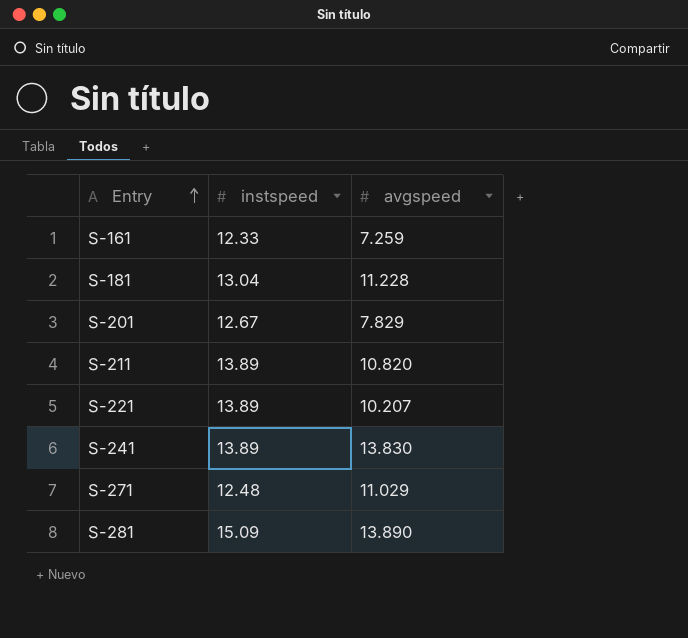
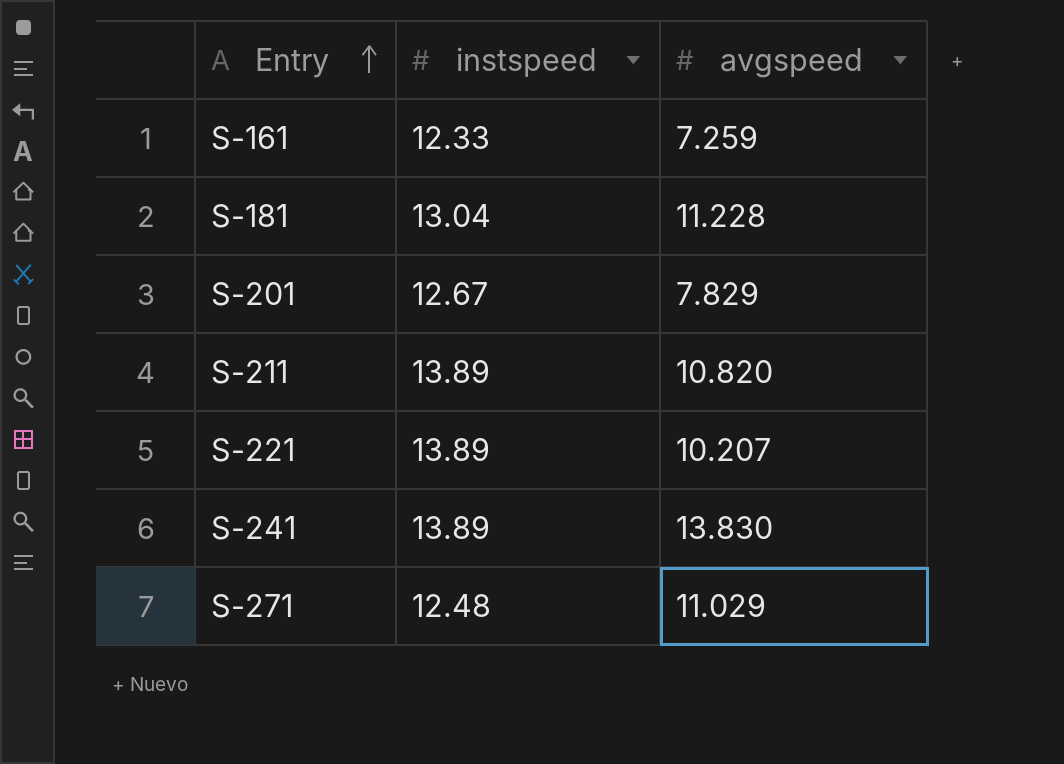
row S-281: 15.09 | 13.890 -> none

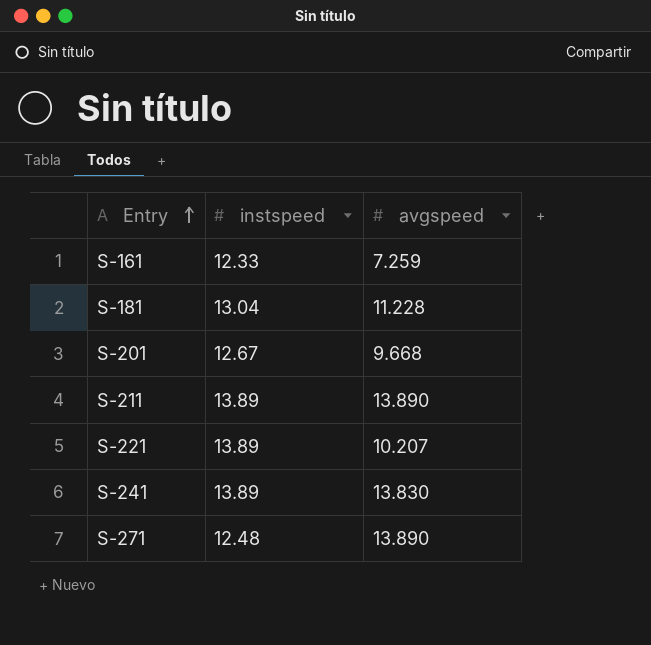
S-201 | avgspeed: 7.829 -> 9.668
S-211 | avgspeed: 10.820 -> 13.890
S-271 | avgspeed: 11.029 -> 13.890

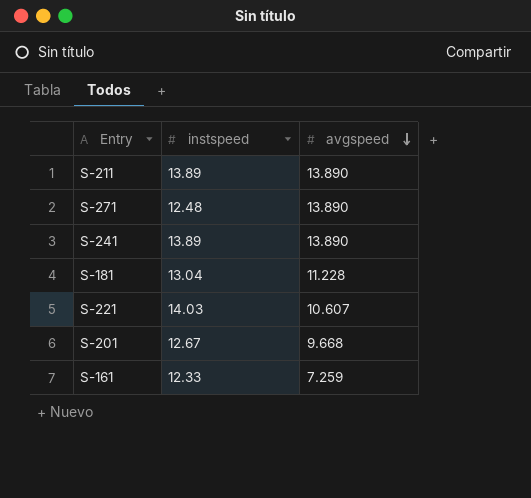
row order: Entry ascending -> avgspeed descending
S-241 | avgspeed: 13.830 -> 13.890
S-221 | instspeed: 13.89 -> 14.03
S-221 | avgspeed: 10.207 -> 10.607

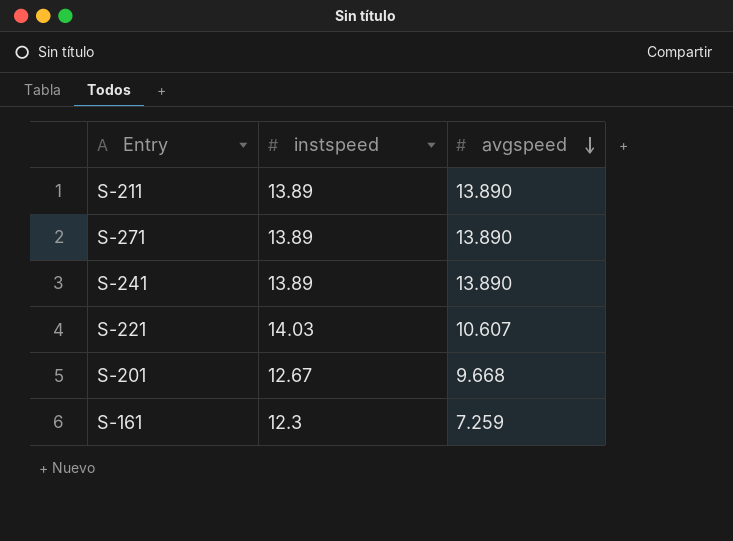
row S-181: 13.04 | 11.228 -> none
S-271 | instspeed: 12.48 -> 13.89
S-161 | instspeed: 12.33 -> 12.3

